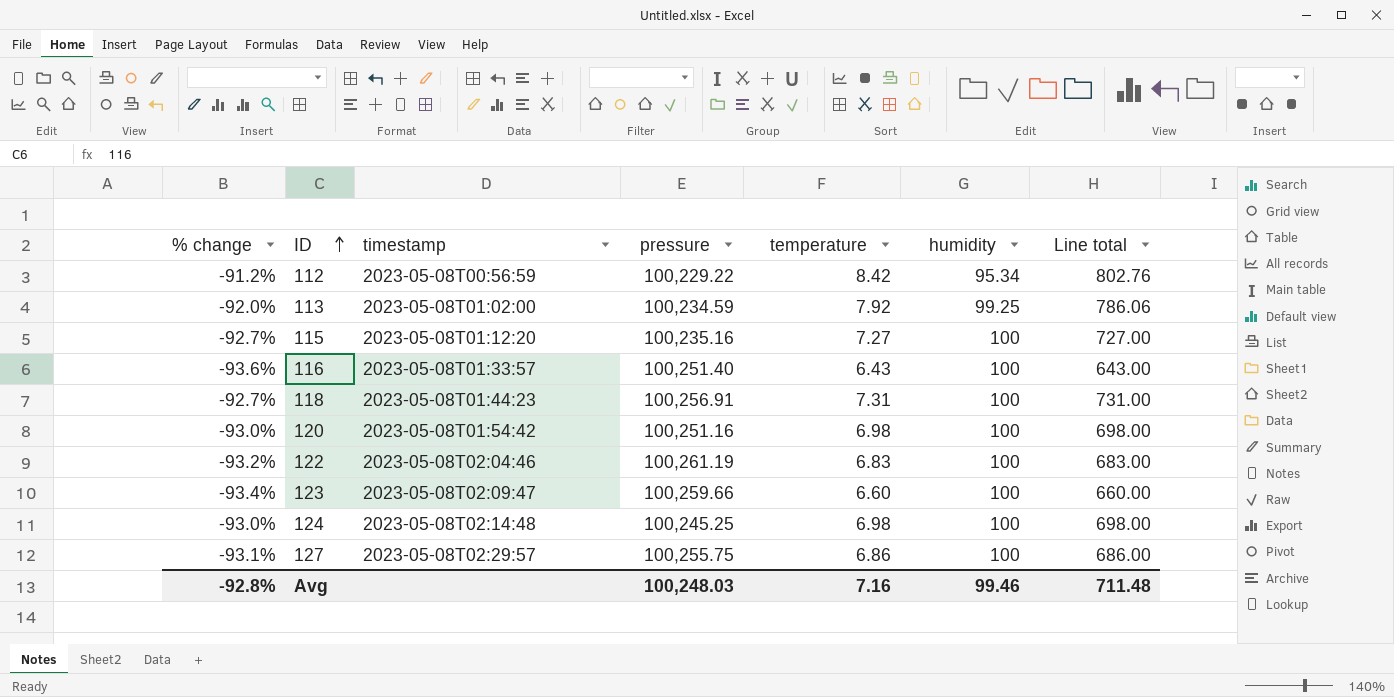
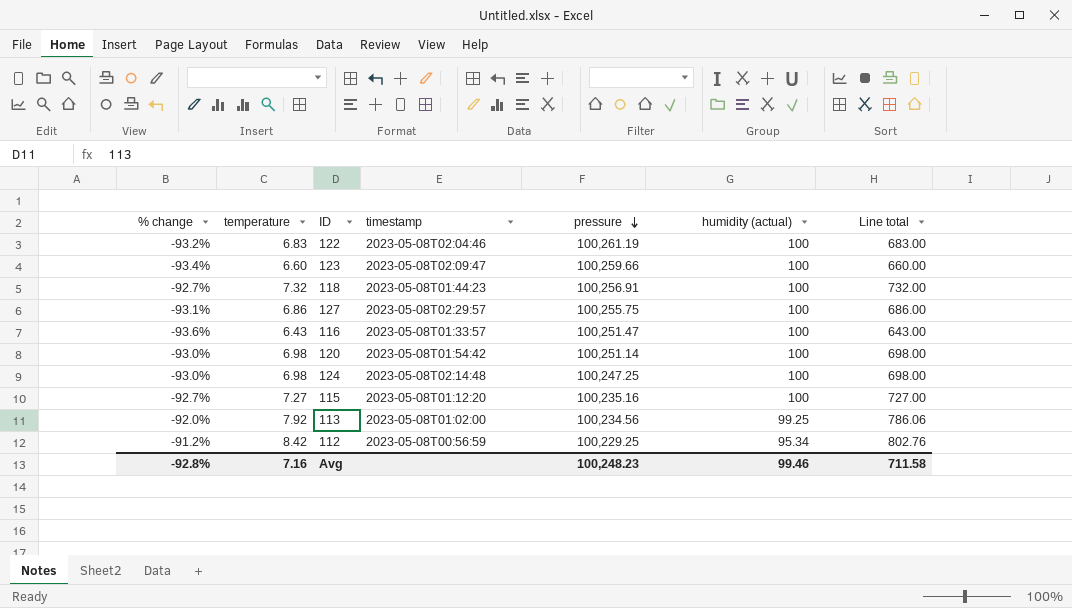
row order: ID ascending -> pressure descending
column temperature | position: 5 -> 2
column name: humidity -> humidity (actual)
118 | temperature: 7.31 -> 7.32
118 | Line total: 731.00 -> 732.00
116 | pressure: 100,251.40 -> 100,251.47
120 | pressure: 100,251.16 -> 100,251.14
124 | pressure: 100,245.25 -> 100,247.25
113 | pressure: 100,234.59 -> 100,234.56
112 | pressure: 100,229.22 -> 100,229.25
Avg | pressure: 100,248.03 -> 100,248.23
Avg | Line total: 711.48 -> 711.58

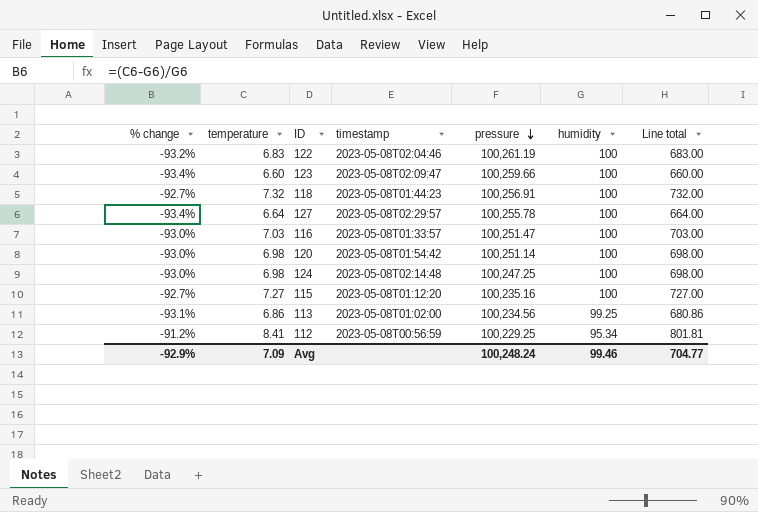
column name: humidity (actual) -> humidity
127 | % change: -93.1% -> -93.4%
127 | temperature: 6.86 -> 6.64
127 | pressure: 100,255.75 -> 100,255.78
127 | Line total: 686.00 -> 664.00
116 | % change: -93.6% -> -93.0%
116 | temperature: 6.43 -> 7.03
116 | Line total: 643.00 -> 703.00
113 | % change: -92.0% -> -93.1%
113 | temperature: 7.92 -> 6.86
113 | Line total: 786.06 -> 680.86
112 | temperature: 8.42 -> 8.41
112 | Line total: 802.76 -> 801.81
Avg | % change: -92.8% -> -92.9%
Avg | temperature: 7.16 -> 7.09
Avg | pressure: 100,248.23 -> 100,248.24
Avg | Line total: 711.58 -> 704.77

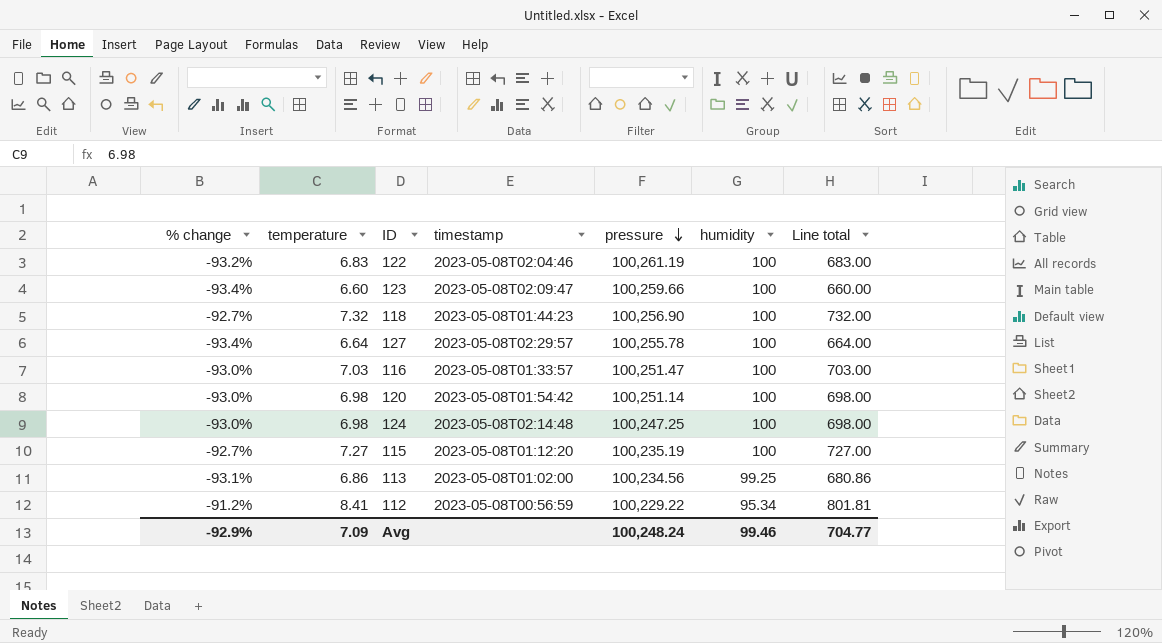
118 | pressure: 100,256.91 -> 100,256.90
115 | pressure: 100,235.16 -> 100,235.19
112 | pressure: 100,229.25 -> 100,229.22

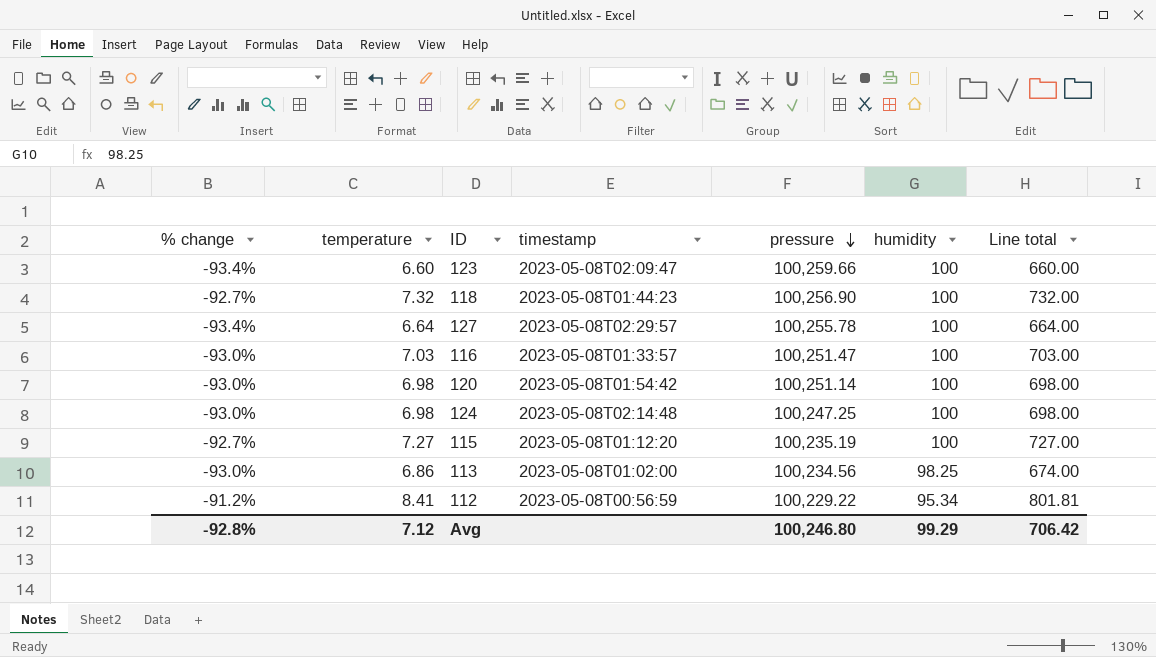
row 122: -93.2% | 6.83 | 2023-05-08T02:04:46 | 100,261.19 | 100 | 683.00 -> none
113 | % change: -93.1% -> -93.0%
113 | humidity: 99.25 -> 98.25
113 | Line total: 680.86 -> 674.00
Avg | % change: -92.9% -> -92.8%
Avg | temperature: 7.09 -> 7.12
Avg | pressure: 100,248.24 -> 100,246.80
Avg | humidity: 99.46 -> 99.29
Avg | Line total: 704.77 -> 706.42

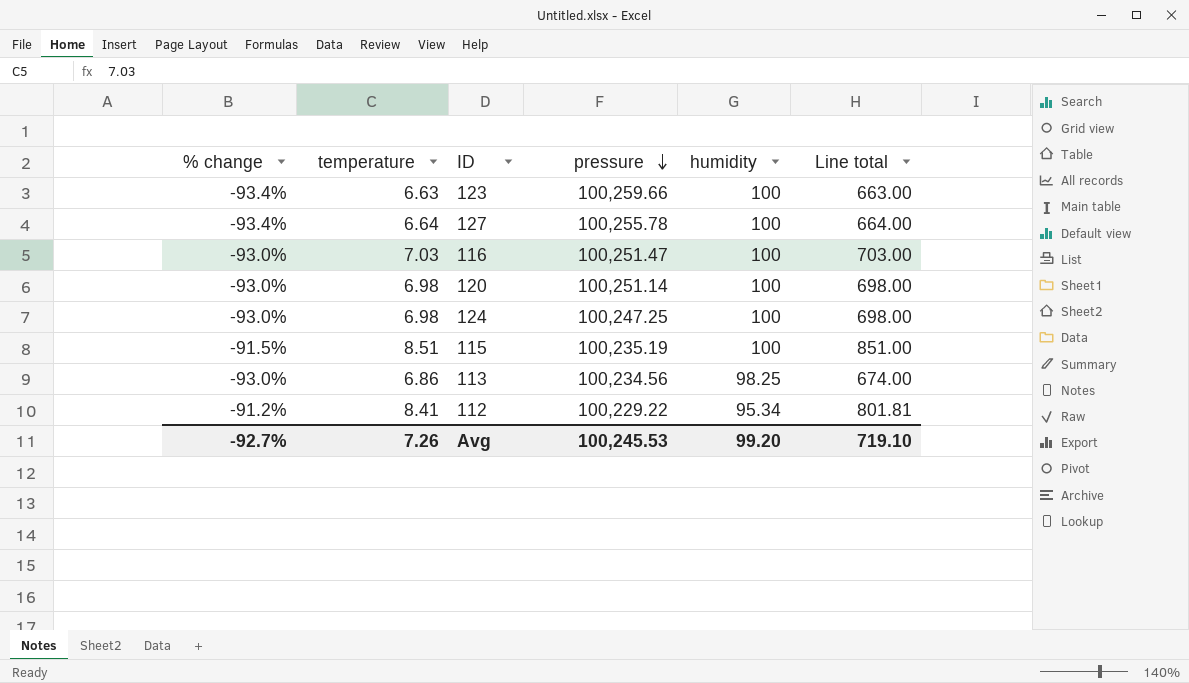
column timestamp | position: 4 -> none
row 118: -92.7% | 7.32 | 2023-05-08T01:44:23 | 100,256.90 | 100 | 732.00 -> none
123 | temperature: 6.60 -> 6.63
123 | Line total: 660.00 -> 663.00
115 | % change: -92.7% -> -91.5%
115 | temperature: 7.27 -> 8.51
115 | Line total: 727.00 -> 851.00
Avg | % change: -92.8% -> -92.7%
Avg | temperature: 7.12 -> 7.26
Avg | pressure: 100,246.80 -> 100,245.53
Avg | humidity: 99.29 -> 99.20
Avg | Line total: 706.42 -> 719.10

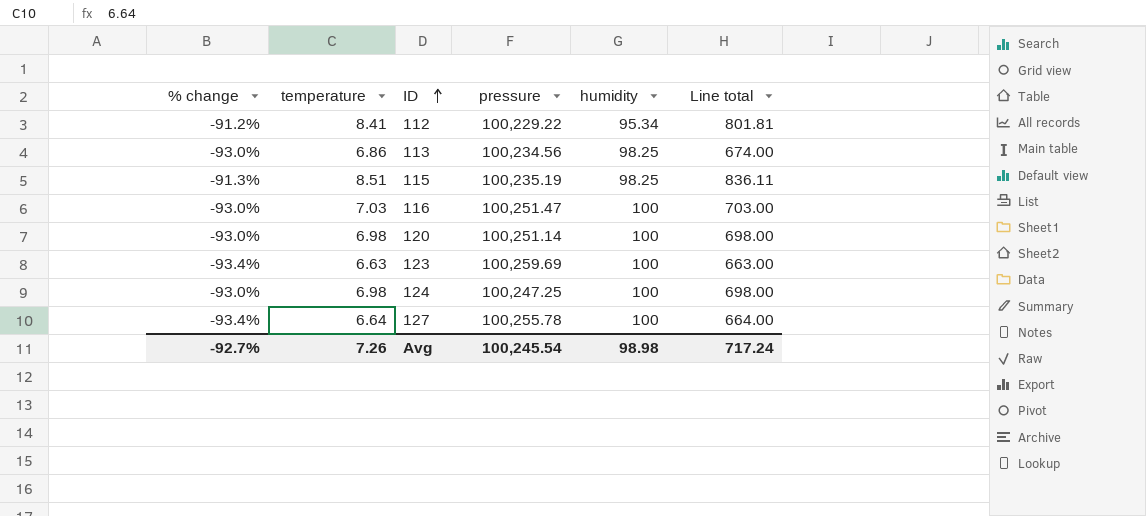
row order: pressure descending -> ID ascending
115 | % change: -91.5% -> -91.3%
115 | humidity: 100 -> 98.25
115 | Line total: 851.00 -> 836.11
123 | pressure: 100,259.66 -> 100,259.69
Avg | pressure: 100,245.53 -> 100,245.54
Avg | humidity: 99.20 -> 98.98
Avg | Line total: 719.10 -> 717.24

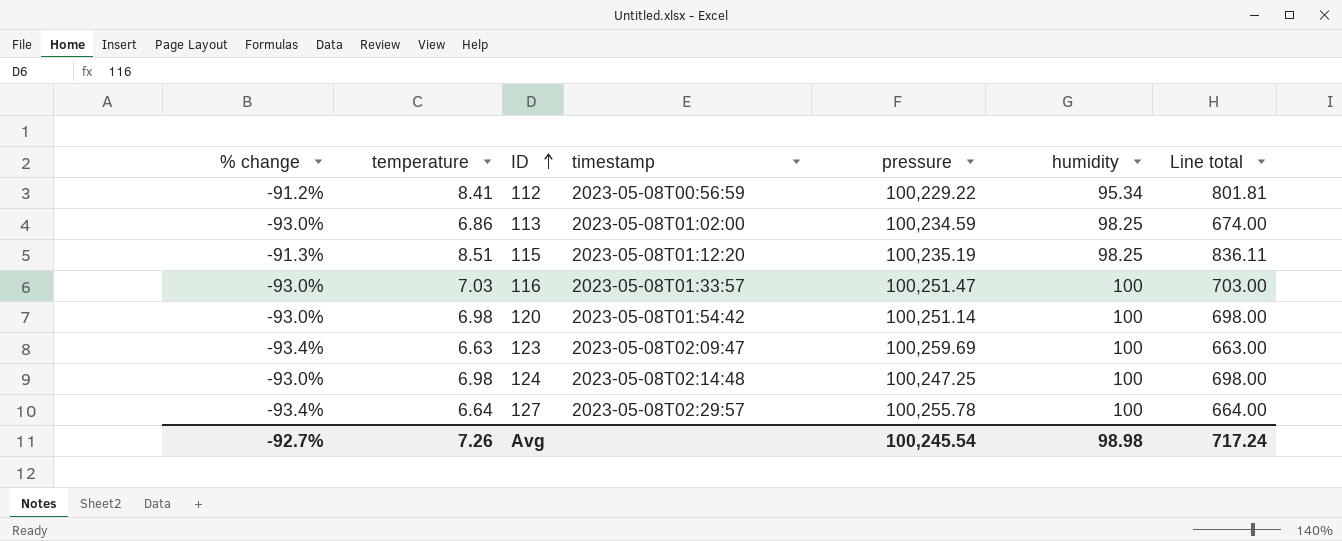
column timestamp | position: none -> 4
113 | pressure: 100,234.56 -> 100,234.59

